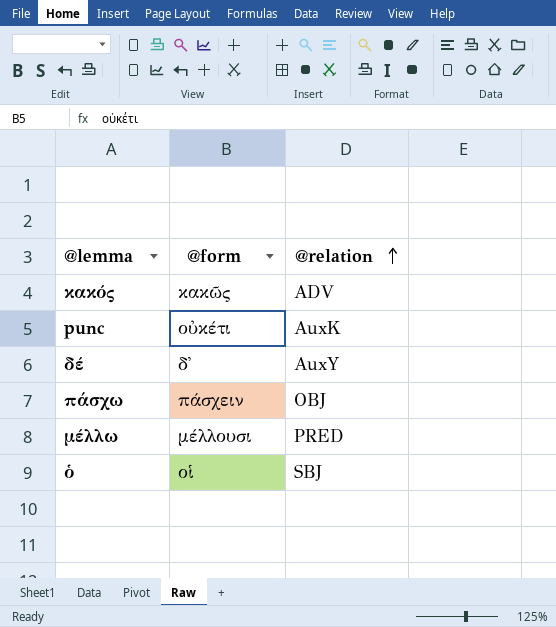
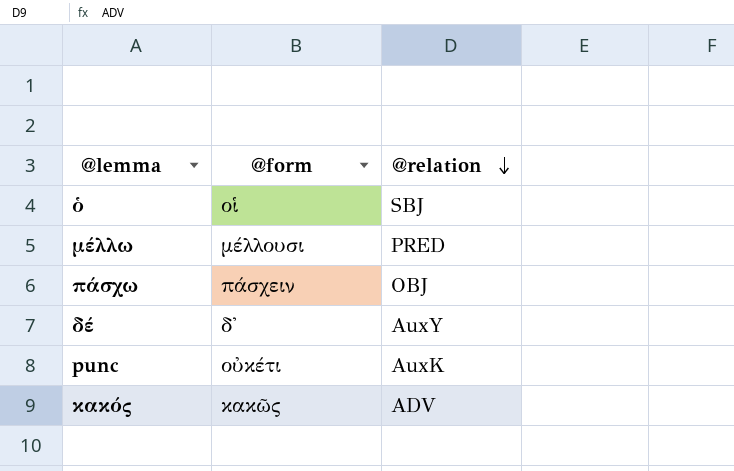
row order: @relation ascending -> @relation descending

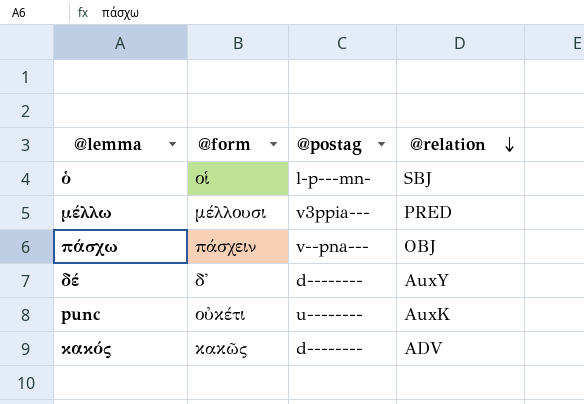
column @postag | position: none -> 3

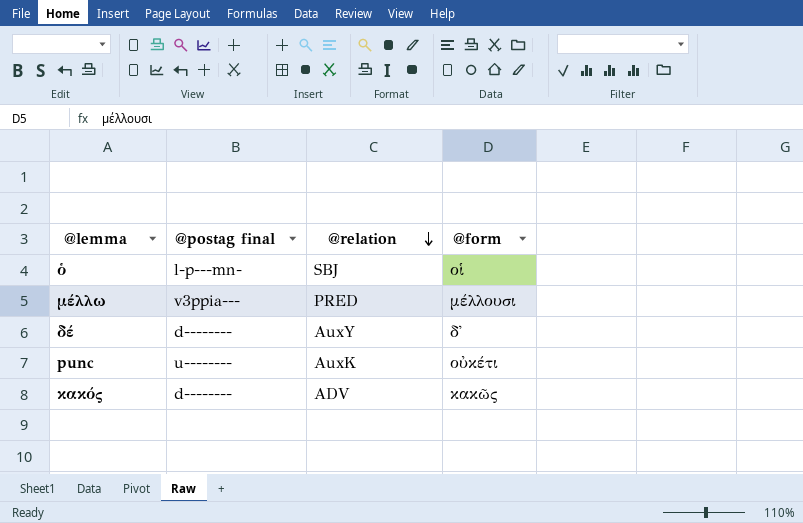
column name: @postag -> @postag final
column @form | position: 2 -> 4
row πάσχω: πάσχειν | v--pna--- | OBJ -> none

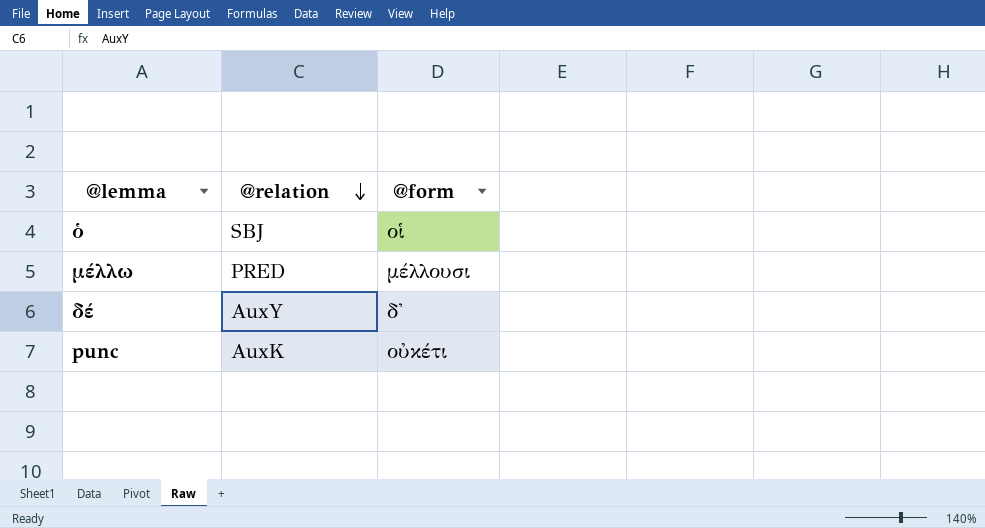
column @postag final | position: 2 -> none
row κακός: d-------- | ADV | κακῶς -> none

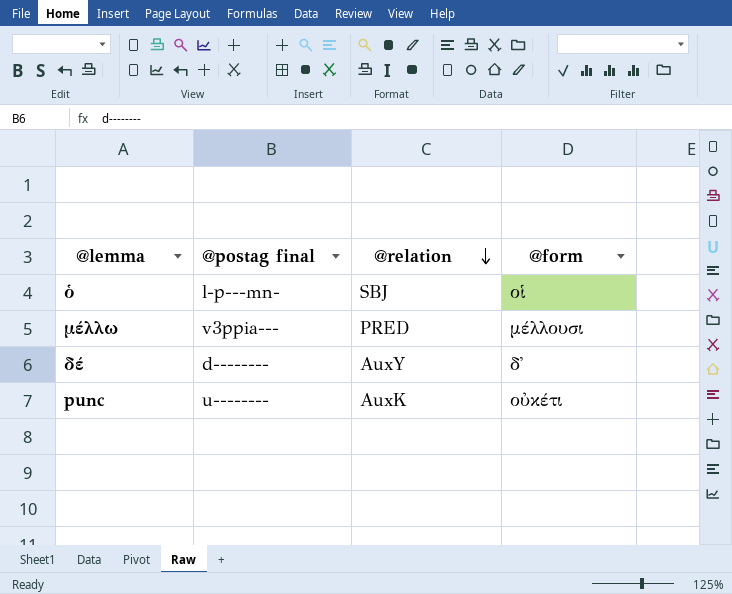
column @postag final | position: none -> 2

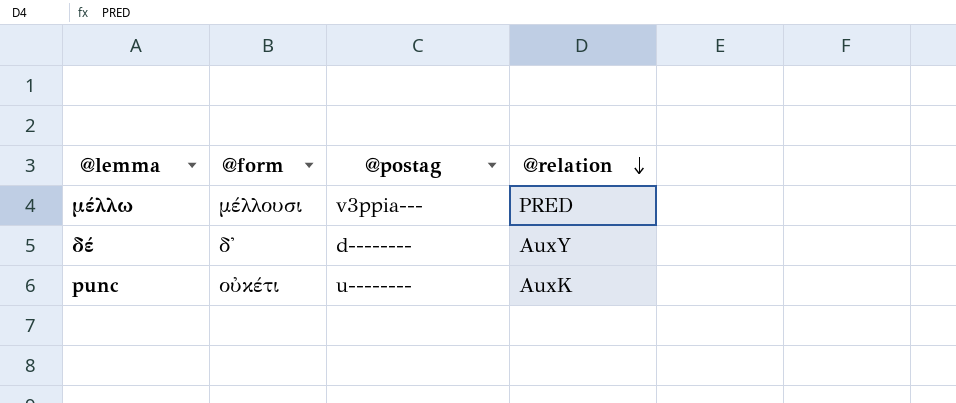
column @form | position: 4 -> 2
column name: @postag final -> @postag
row ὁ: l-p---mn- | SBJ | οἱ -> none

